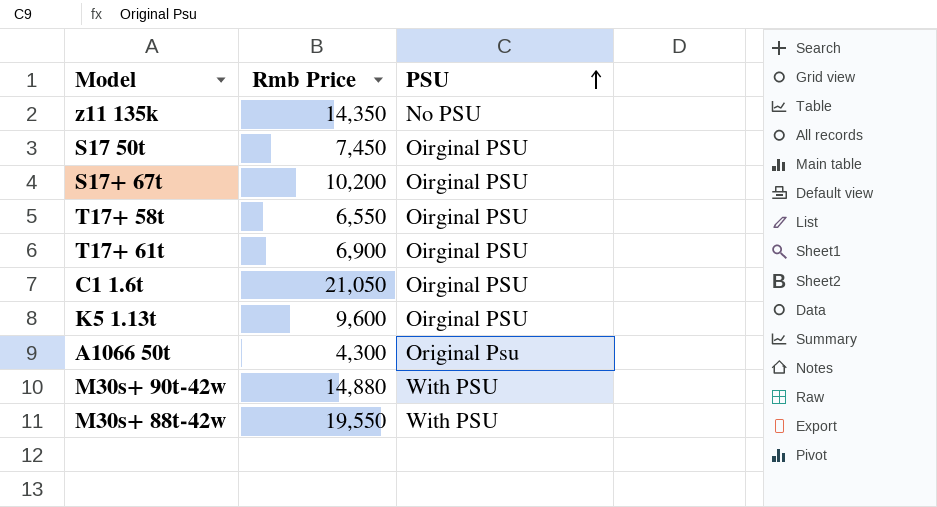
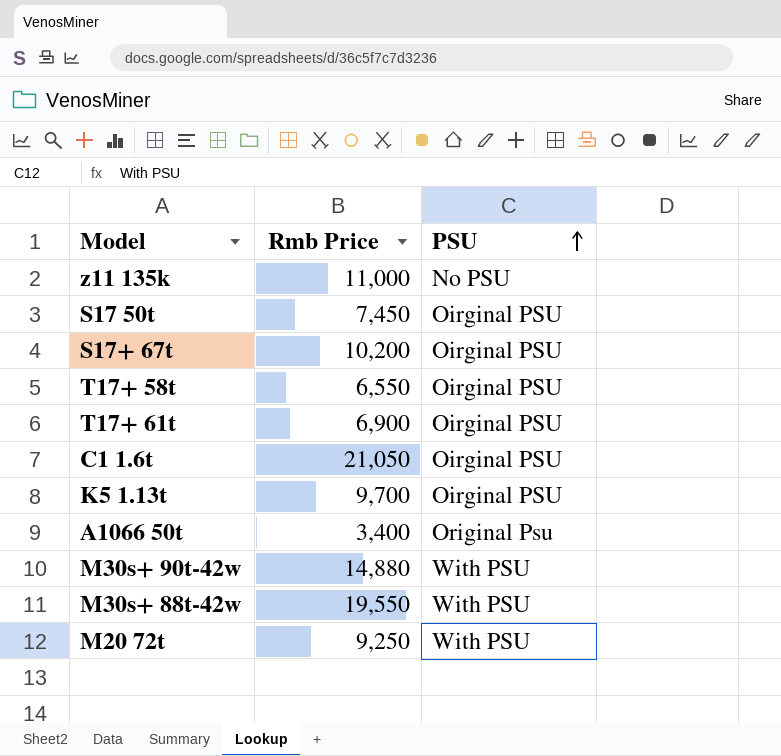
z11 135k | Rmb Price: 14,350 -> 11,000
K5 1.13t | Rmb Price: 9,600 -> 9,700
A1066 50t | Rmb Price: 4,300 -> 3,400
row M20 72t: none -> 9,250 | With PSU

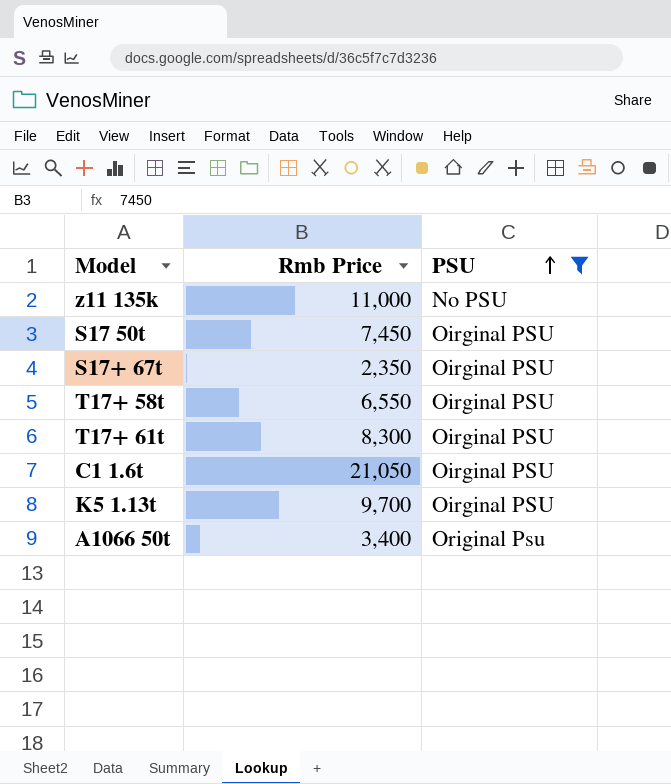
filter: none -> PSU != With PSU
S17+ 67t | Rmb Price: 10,200 -> 2,350
T17+ 61t | Rmb Price: 6,900 -> 8,300

